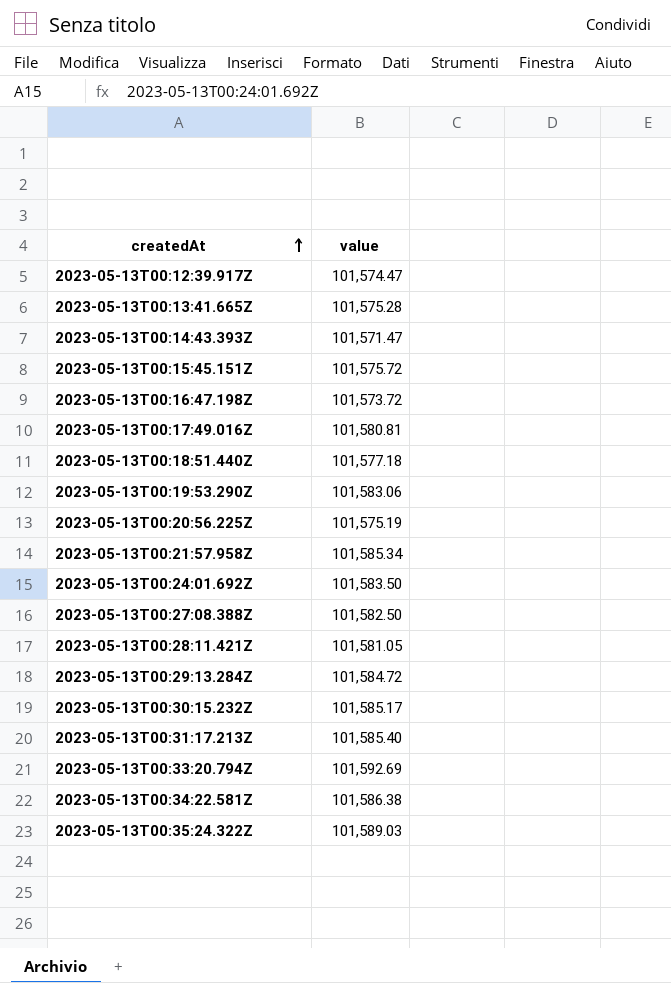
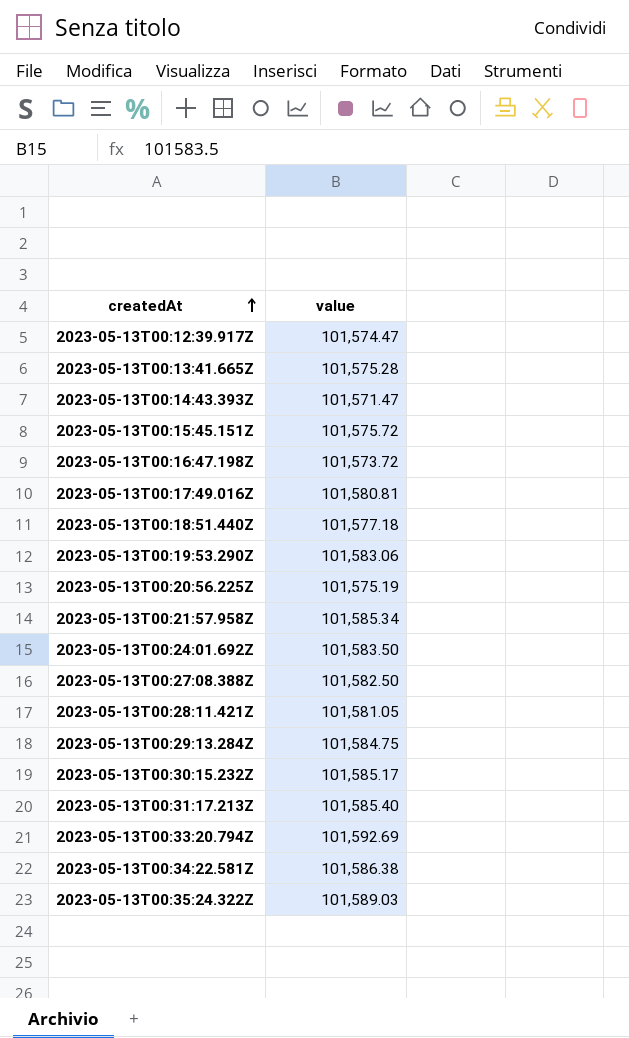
2023-05-13T00:29:13.284Z | value: 101,584.72 -> 101,584.75

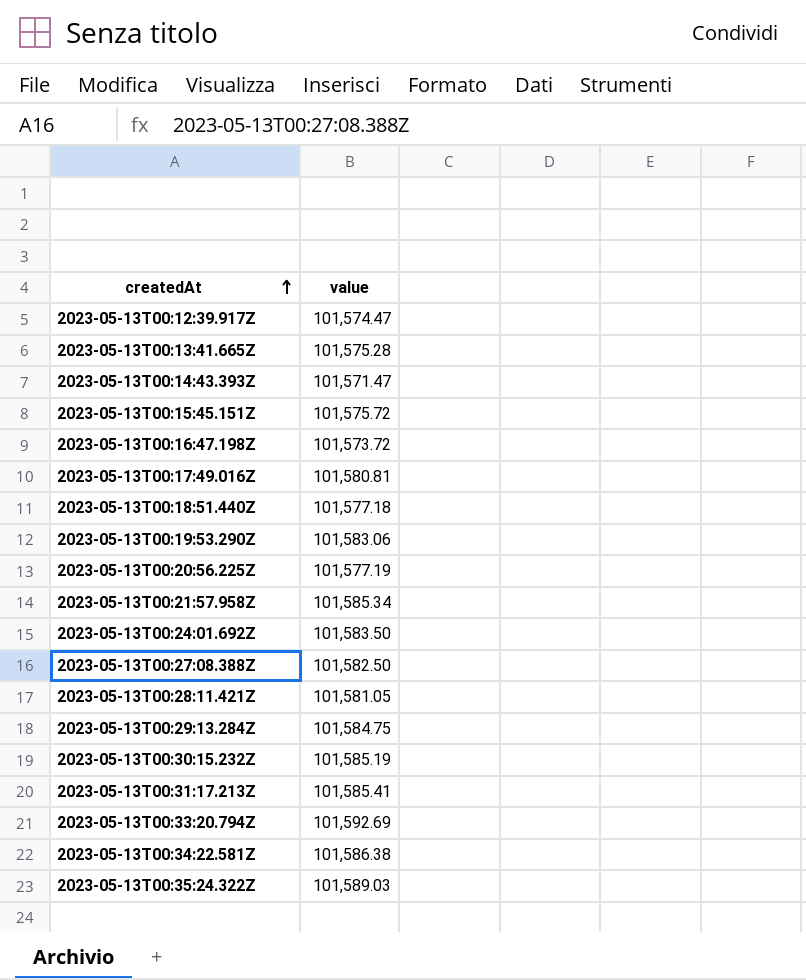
2023-05-13T00:20:56.225Z | value: 101,575.19 -> 101,577.19
2023-05-13T00:30:15.232Z | value: 101,585.17 -> 101,585.19
2023-05-13T00:31:17.213Z | value: 101,585.40 -> 101,585.41

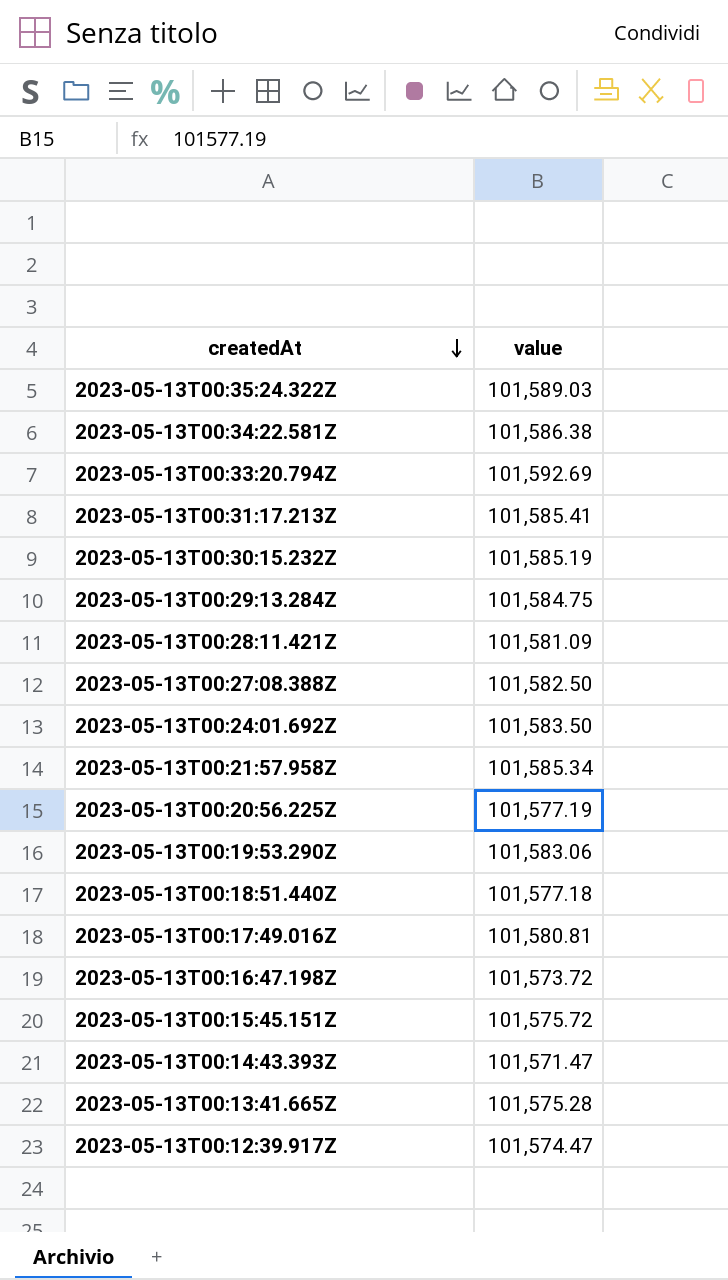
row order: createdAt ascending -> createdAt descending
2023-05-13T00:28:11.421Z | value: 101,581.05 -> 101,581.09

